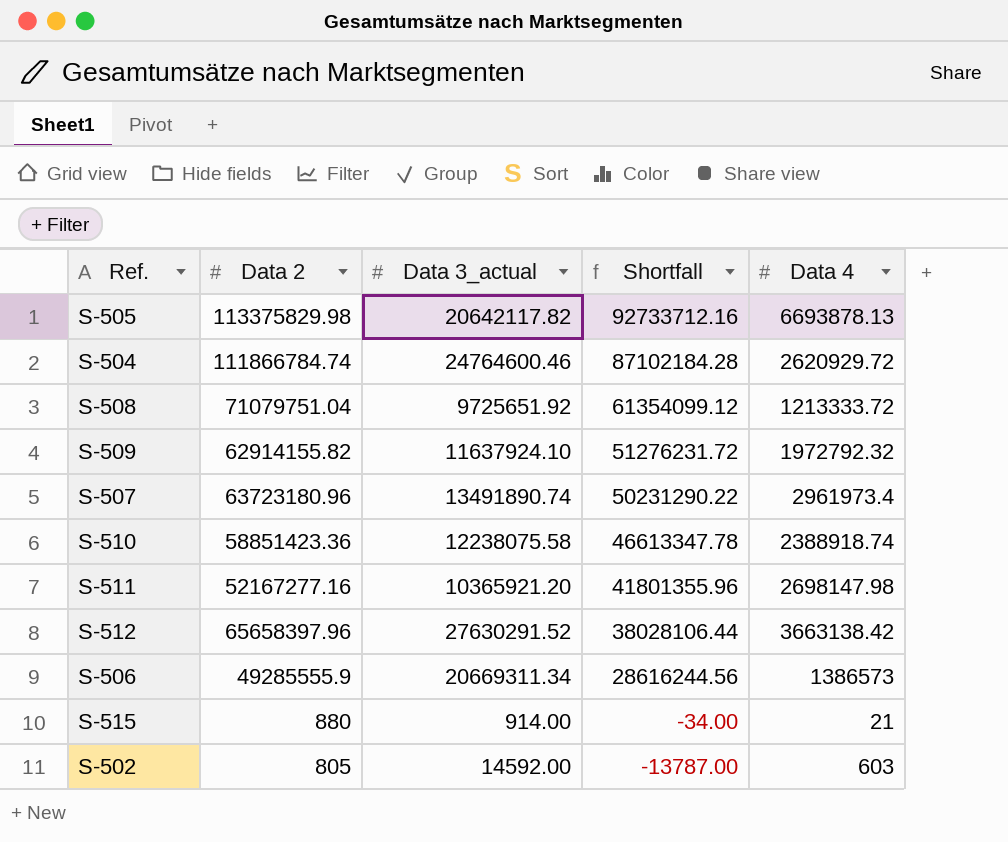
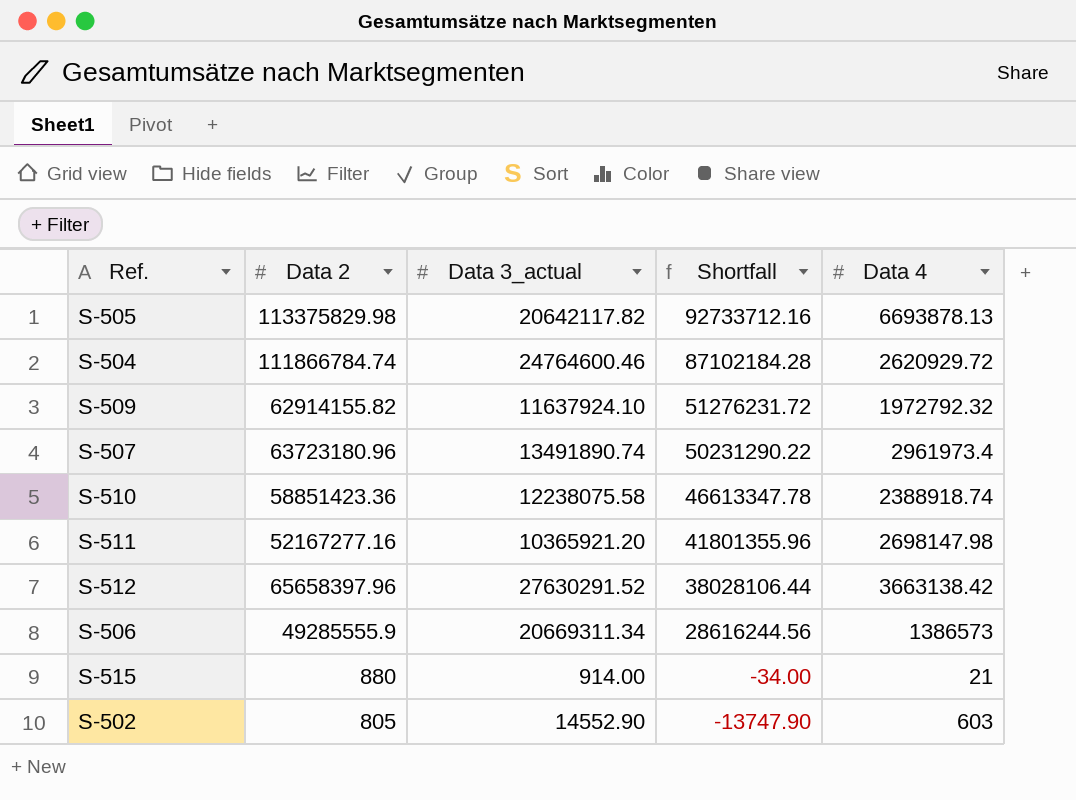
row S-508: 71079751.04 | 9725651.92 | 61354099.12 | 1213333.72 -> none
S-502 | Data 3_actual: 14592.00 -> 14552.90
S-502 | Shortfall: -13787.00 -> -13747.90

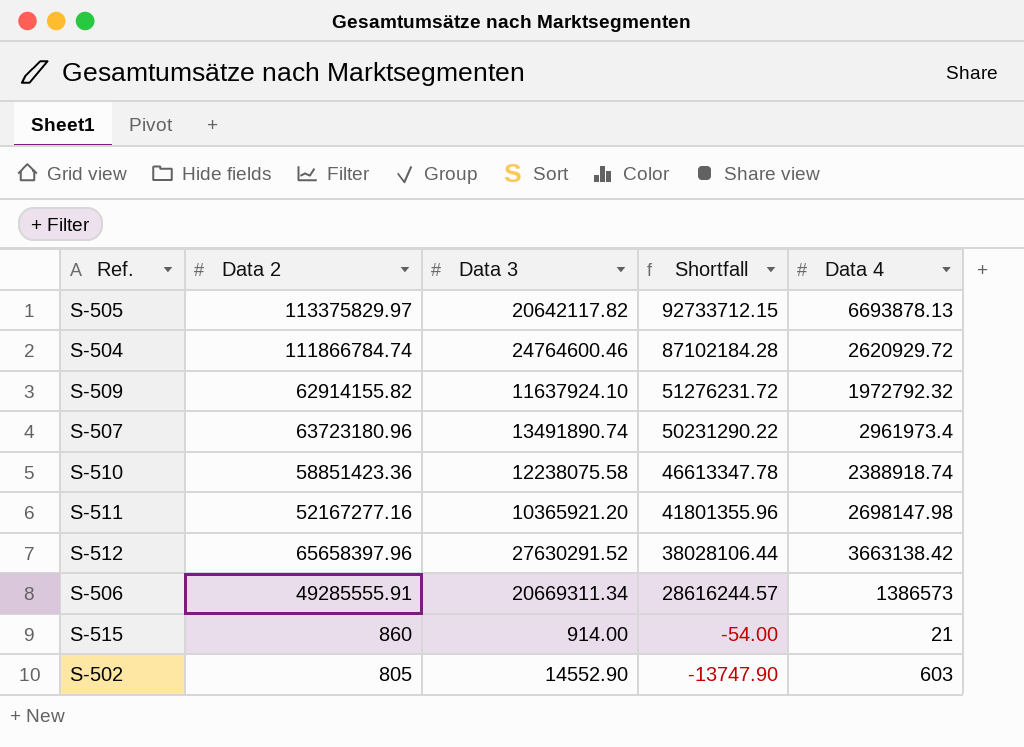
column name: Data 3_actual -> Data 3
S-505 | Data 2: 113375829.98 -> 113375829.97
S-505 | Shortfall: 92733712.16 -> 92733712.15
S-506 | Data 2: 49285555.9 -> 49285555.91
S-506 | Shortfall: 28616244.56 -> 28616244.57
S-515 | Data 2: 880 -> 860
S-515 | Shortfall: -34.00 -> -54.00

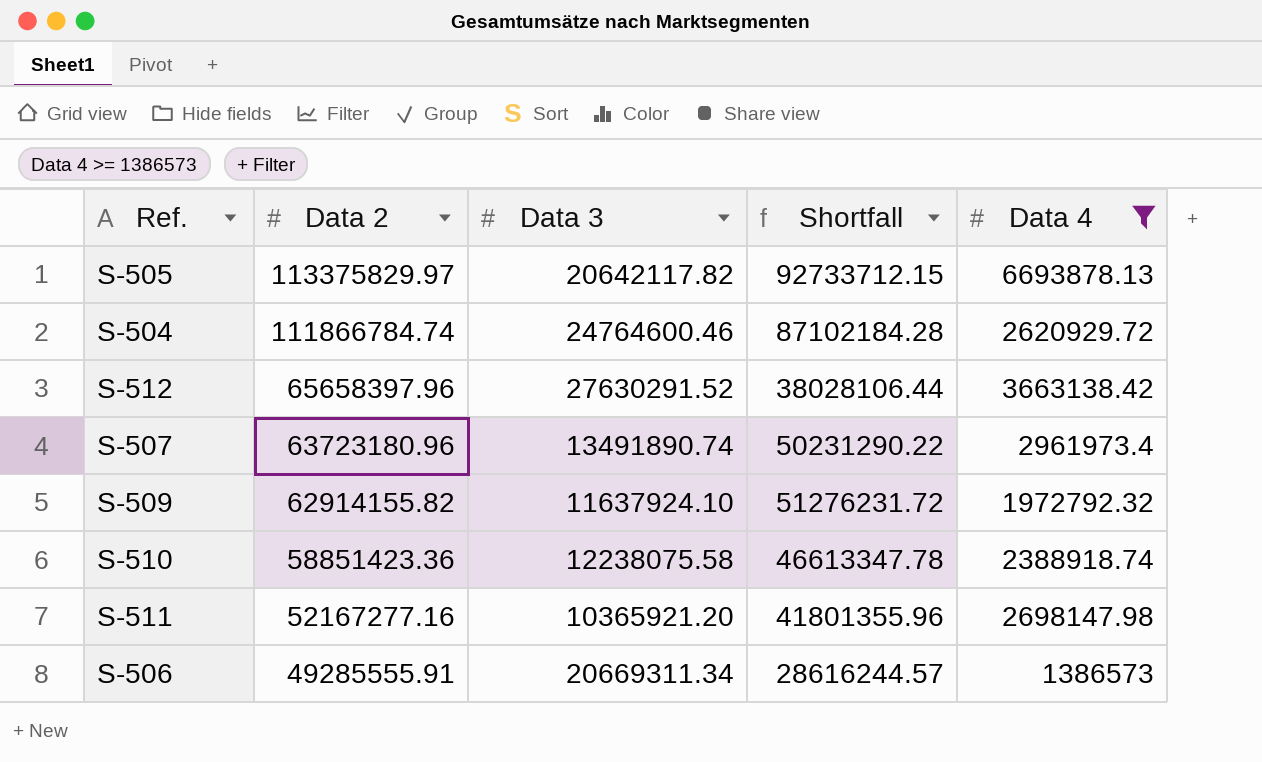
filter: none -> Data 4 >= 1386573
row order: Shortfall descending -> Data 2 descending

